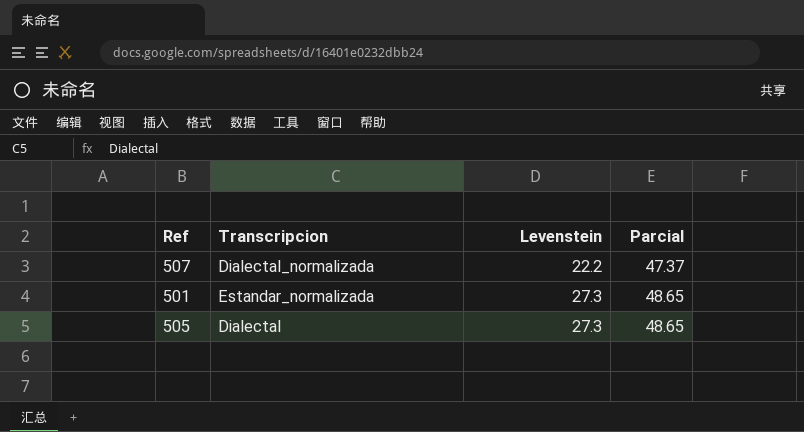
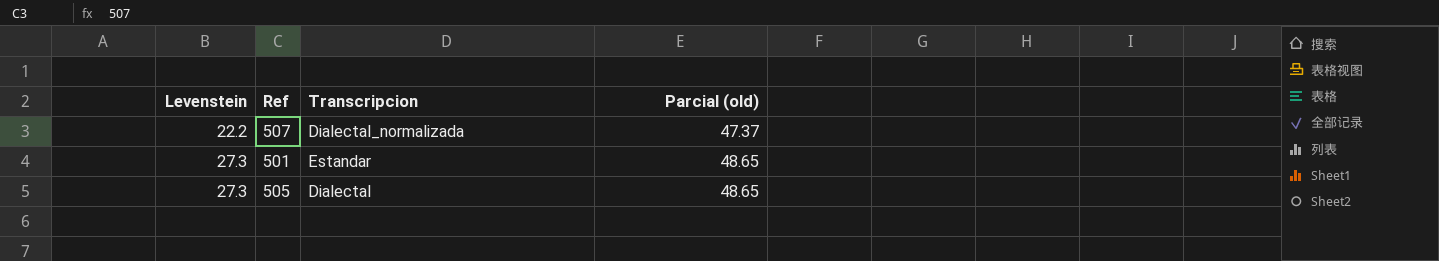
column Levenstein | position: 3 -> 1
column name: Parcial -> Parcial (old)
501 | Transcripcion: Estandar_normalizada -> Estandar

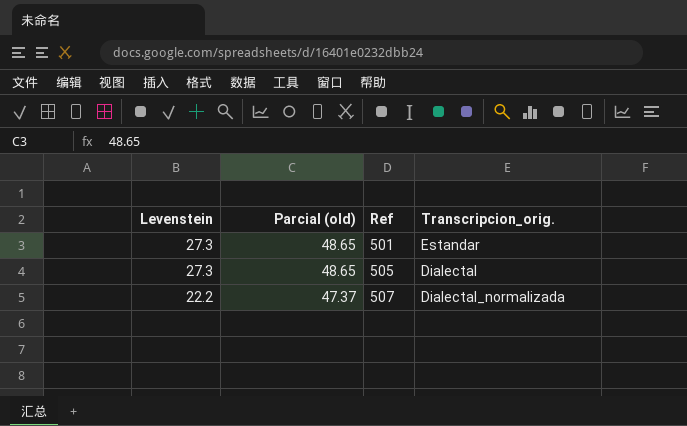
row order: Levenstein ascending -> Levenstein descending
column Parcial (old) | position: 4 -> 2
column name: Transcripcion -> Transcripcion_orig.

